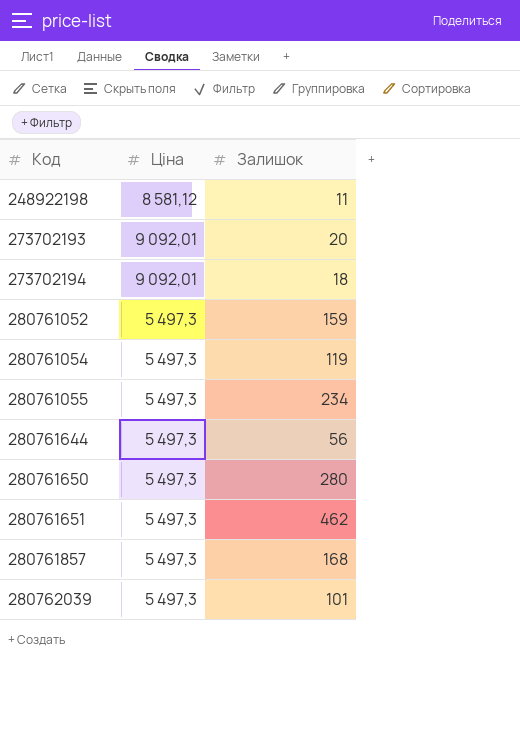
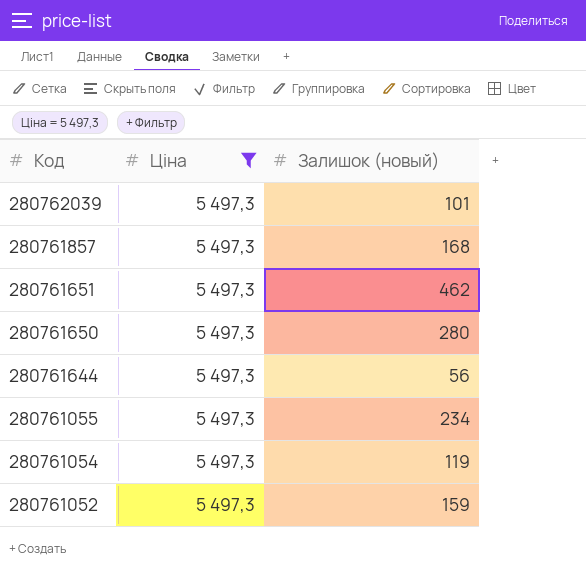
filter: none -> Ціна = 5 497,3
row order: Код ascending -> Код descending
column name: Залишок -> Залишок (новый)

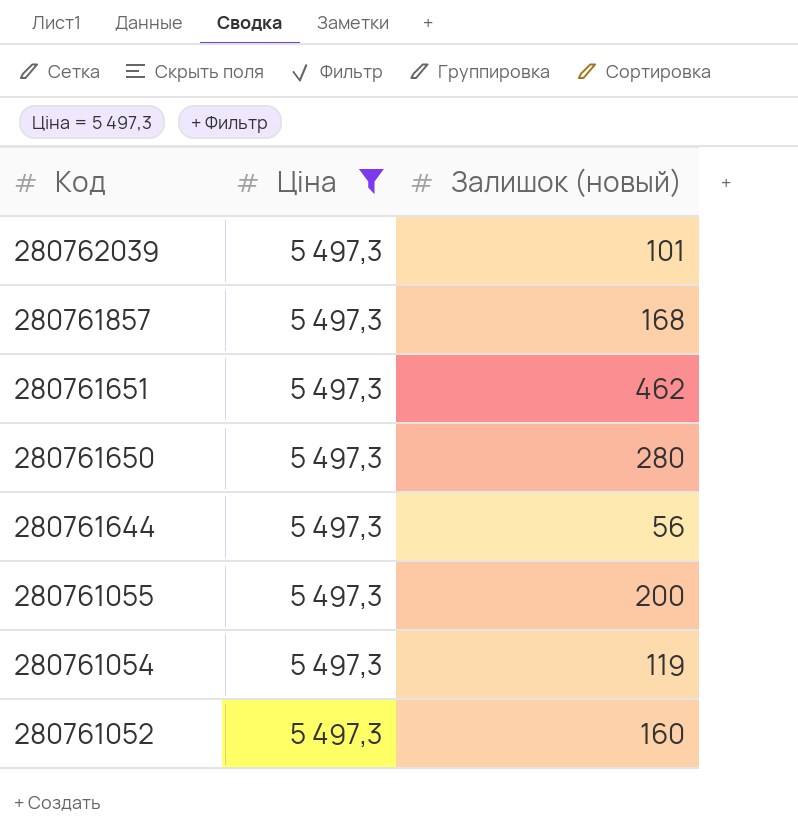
280761055 | Залишок (новый): 234 -> 200
280761052 | Залишок (новый): 159 -> 160

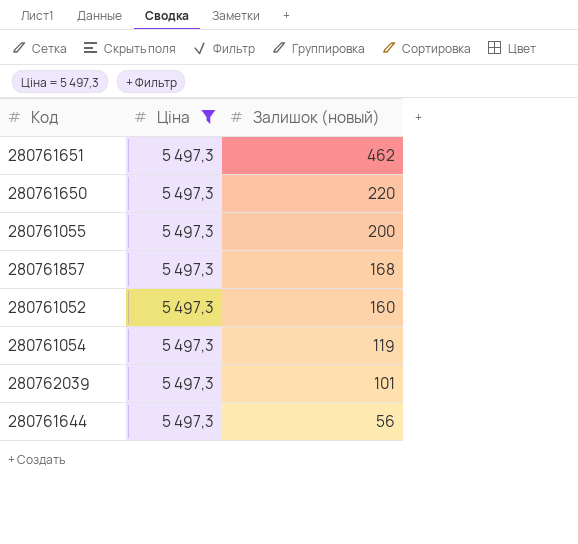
row order: Код descending -> Залишок (новый) descending
280761650 | Залишок (новый): 280 -> 220

